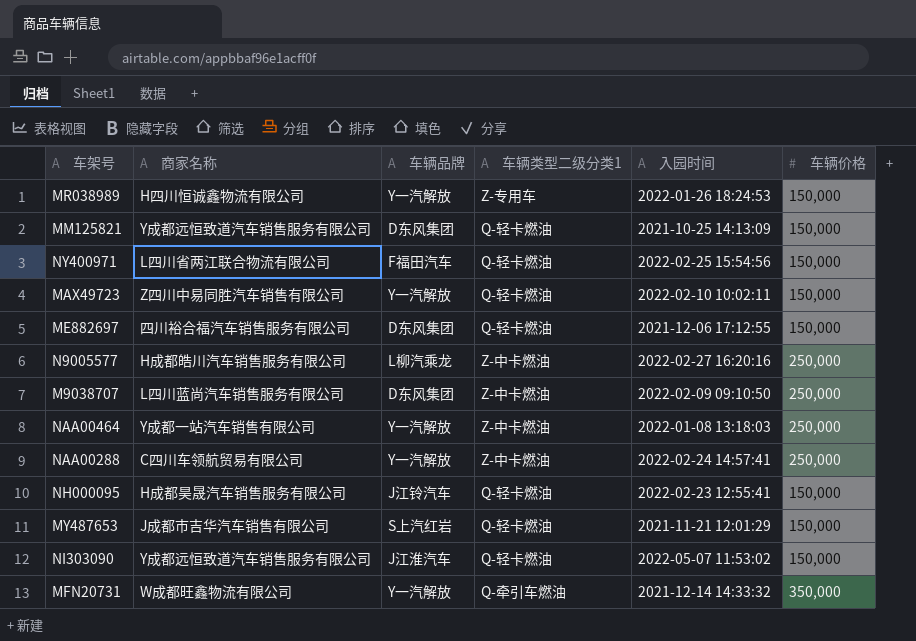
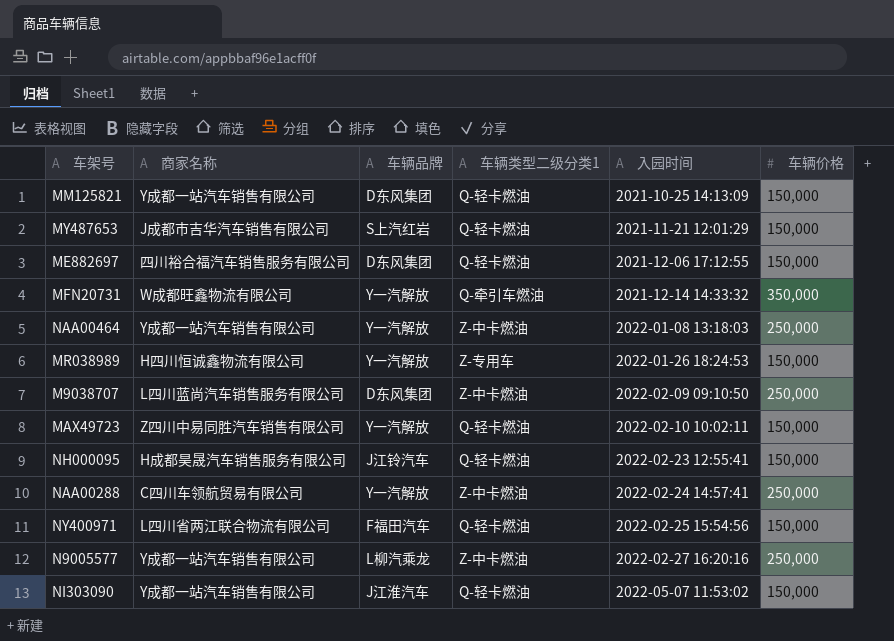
row order: none -> 入园时间 ascending
MM125821 | 商家名称: Y成都远恒致道汽车销售服务有限公司 -> Y成都一站汽车销售有限公司
N9005577 | 商家名称: H成都皓川汽车销售服务有限公司 -> Y成都一站汽车销售有限公司
NI303090 | 商家名称: Y成都远恒致道汽车销售服务有限公司 -> Y成都一站汽车销售有限公司

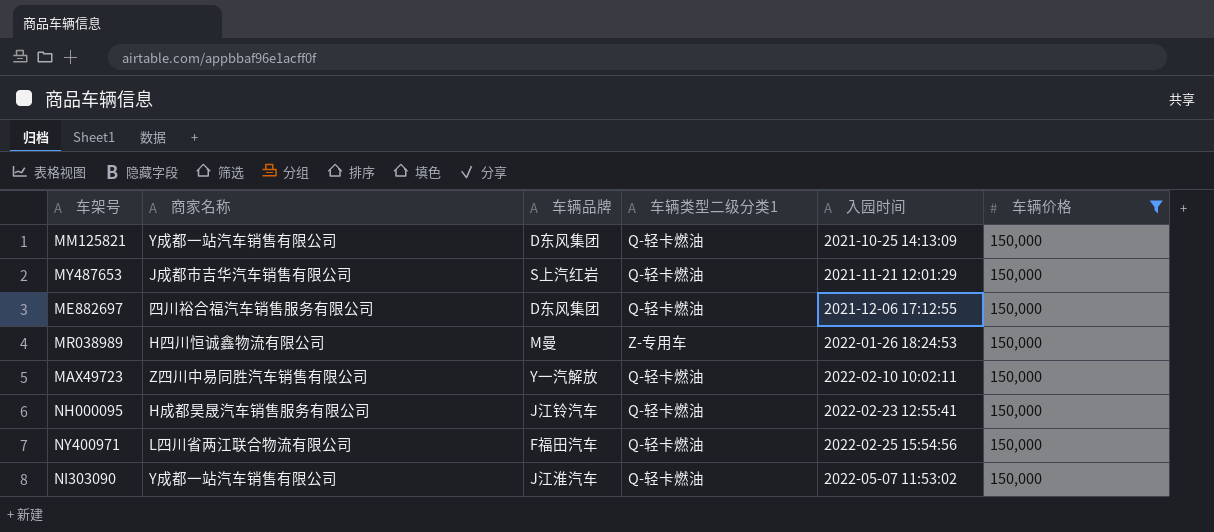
filter: none -> 车辆价格 = 150,000
MR038989 | 车辆品牌: Y一汽解放 -> M曼

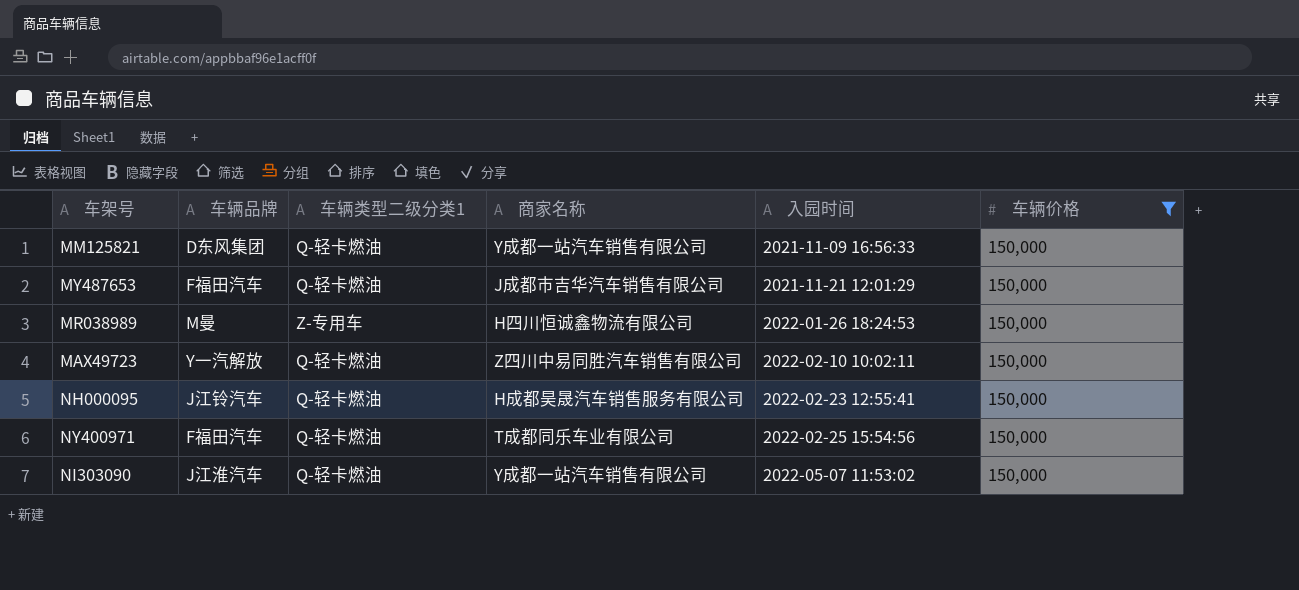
column 商家名称 | position: 2 -> 4
row ME882697: 四川裕合福汽车销售服务有限公司 | D东风集团 | Q-轻卡燃油 | 2021-12-06 17:12:55 | 150,000 -> none
MM125821 | 入园时间: 2021-10-25 14:13:09 -> 2021-11-09 16:56:33
MY487653 | 车辆品牌: S上汽红岩 -> F福田汽车
NY400971 | 商家名称: L四川省两江联合物流有限公司 -> T成都同乐车业有限公司

